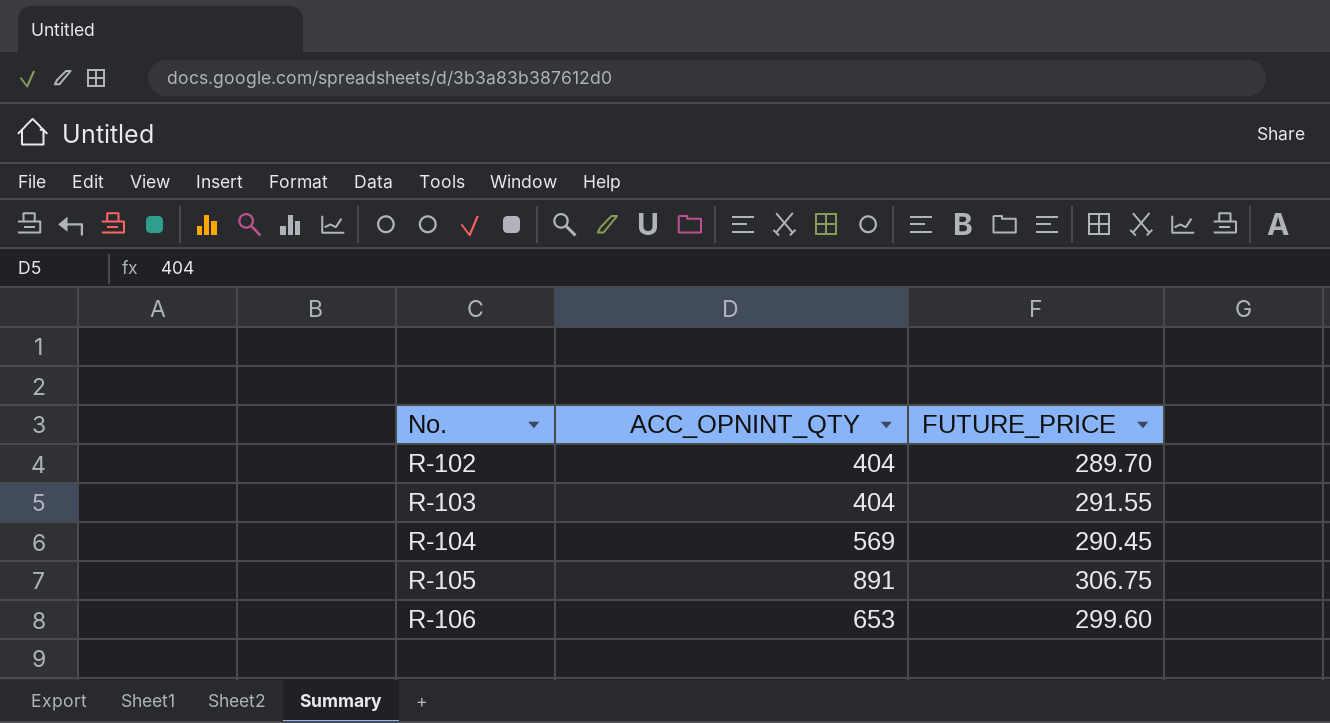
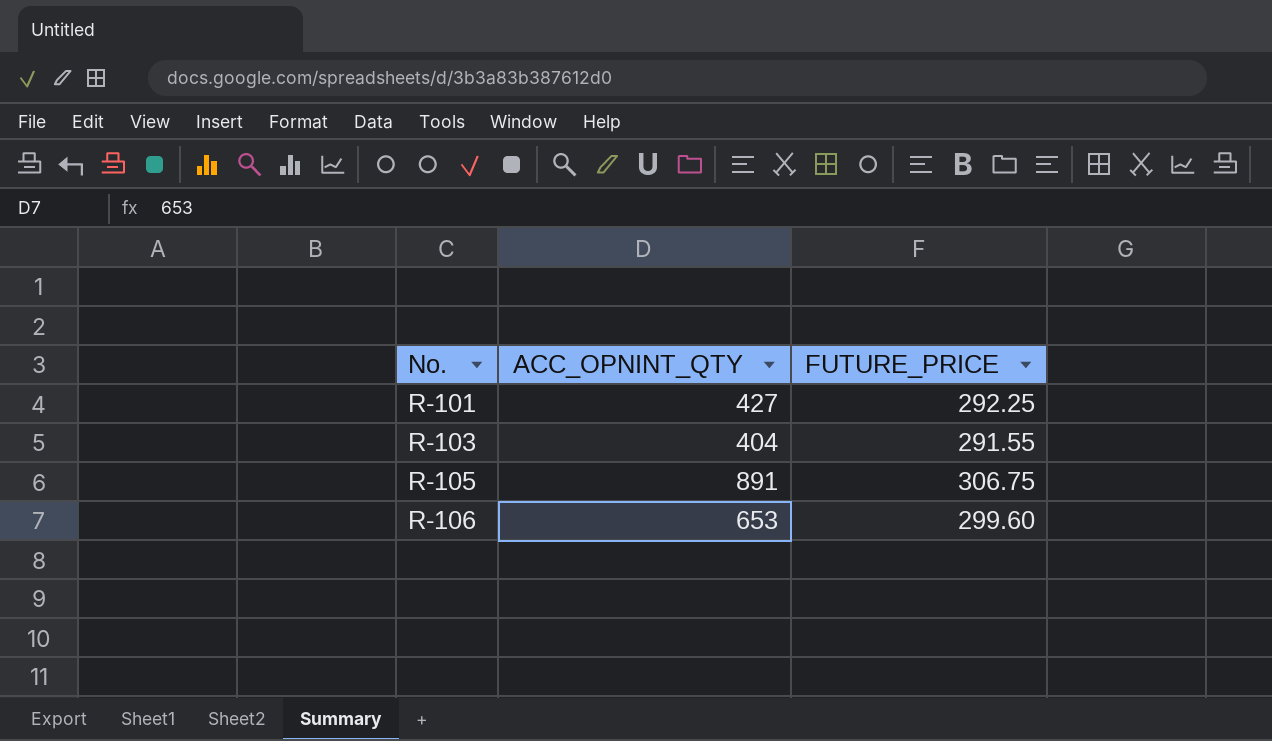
row R-102: 404 | 289.70 -> none
row R-104: 569 | 290.45 -> none
row R-101: none -> 427 | 292.25

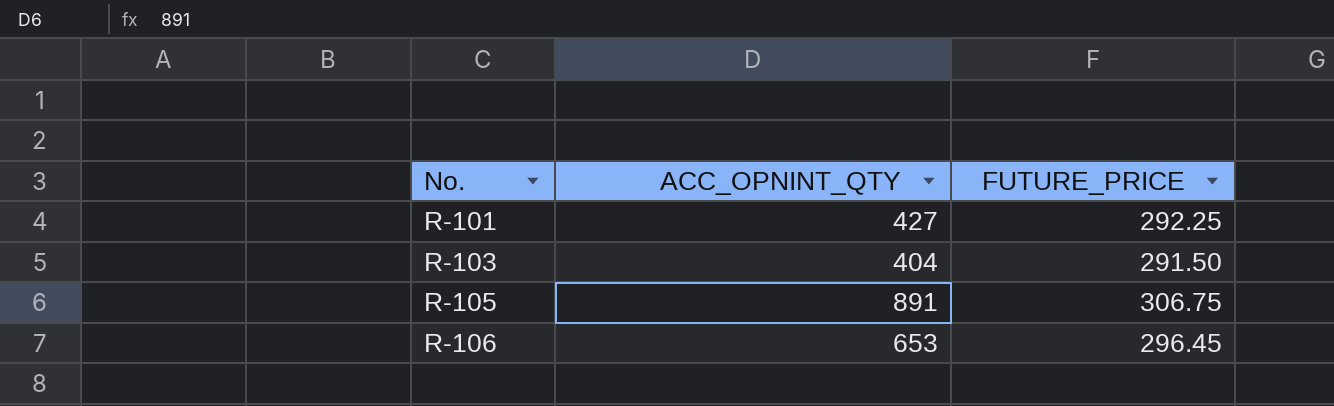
R-103 | FUTURE_PRICE: 291.55 -> 291.50
R-106 | FUTURE_PRICE: 299.60 -> 296.45

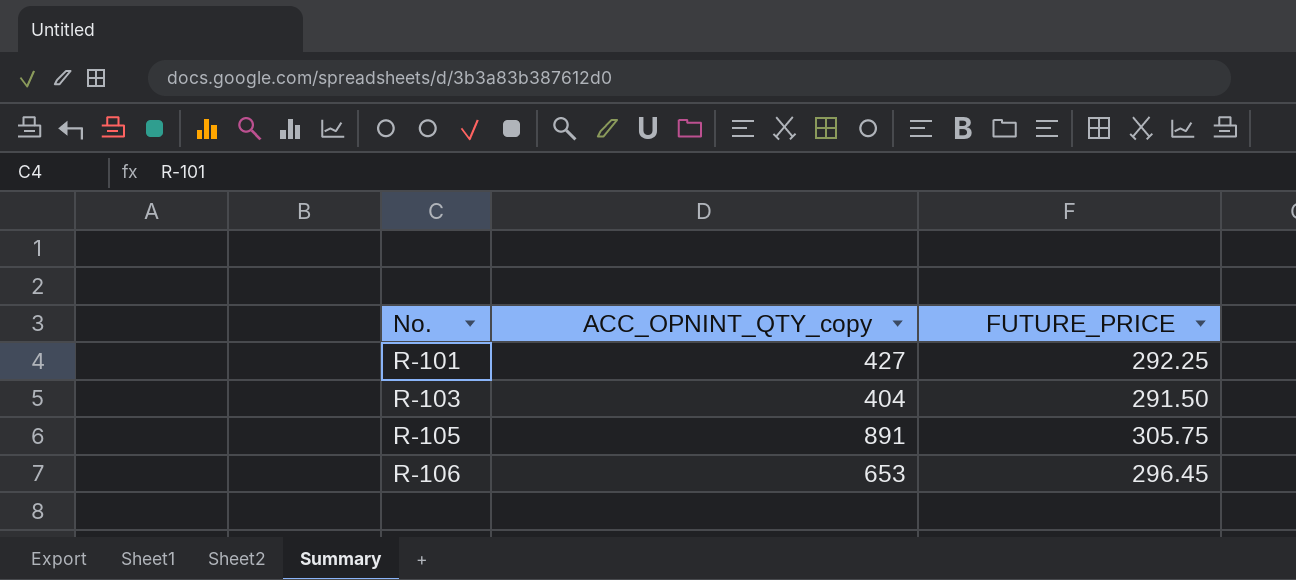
column name: ACC_OPNINT_QTY -> ACC_OPNINT_QTY_copy
R-105 | FUTURE_PRICE: 306.75 -> 305.75

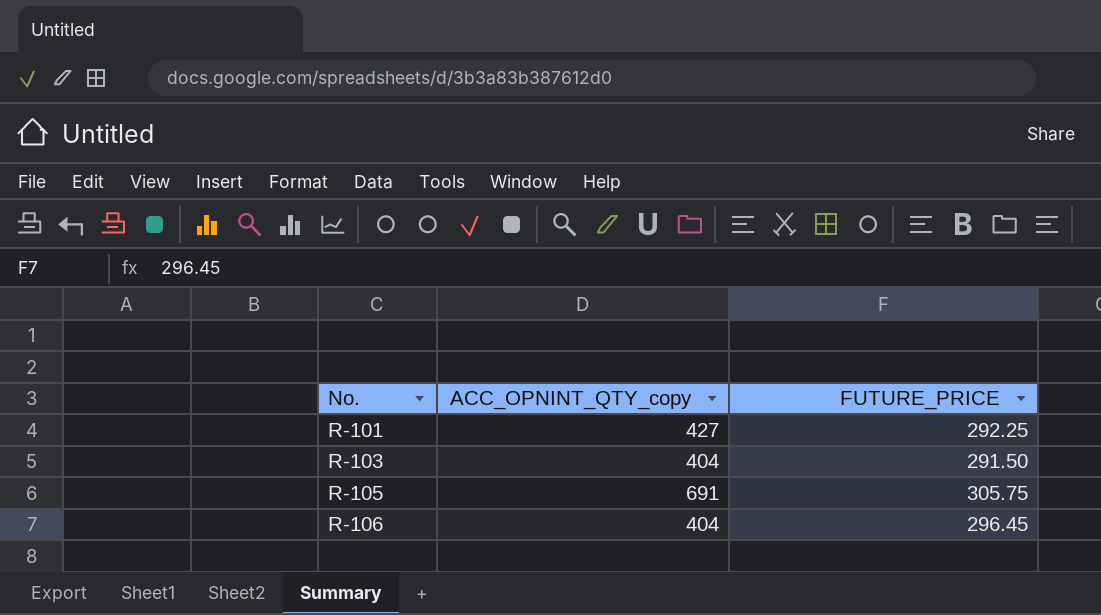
R-105 | ACC_OPNINT_QTY_copy: 891 -> 691
R-106 | ACC_OPNINT_QTY_copy: 653 -> 404

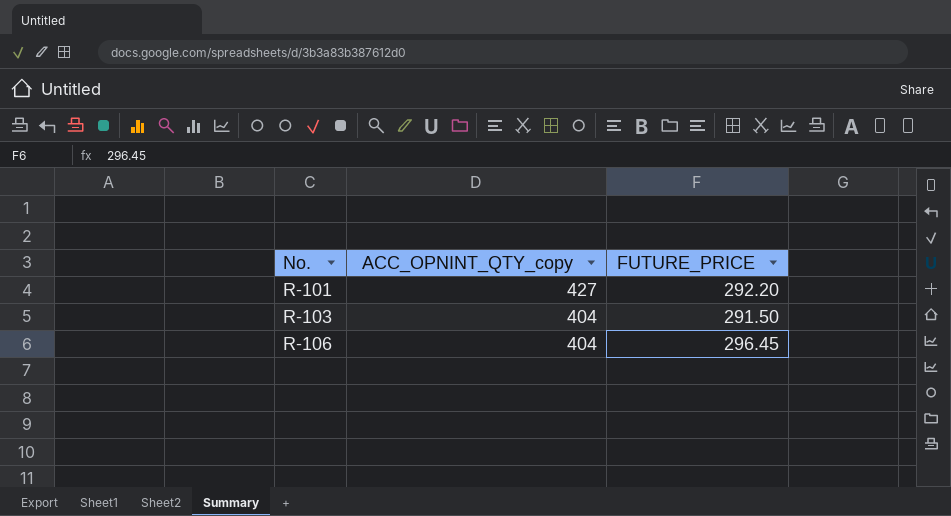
row R-105: 691 | 305.75 -> none
R-101 | FUTURE_PRICE: 292.25 -> 292.20

